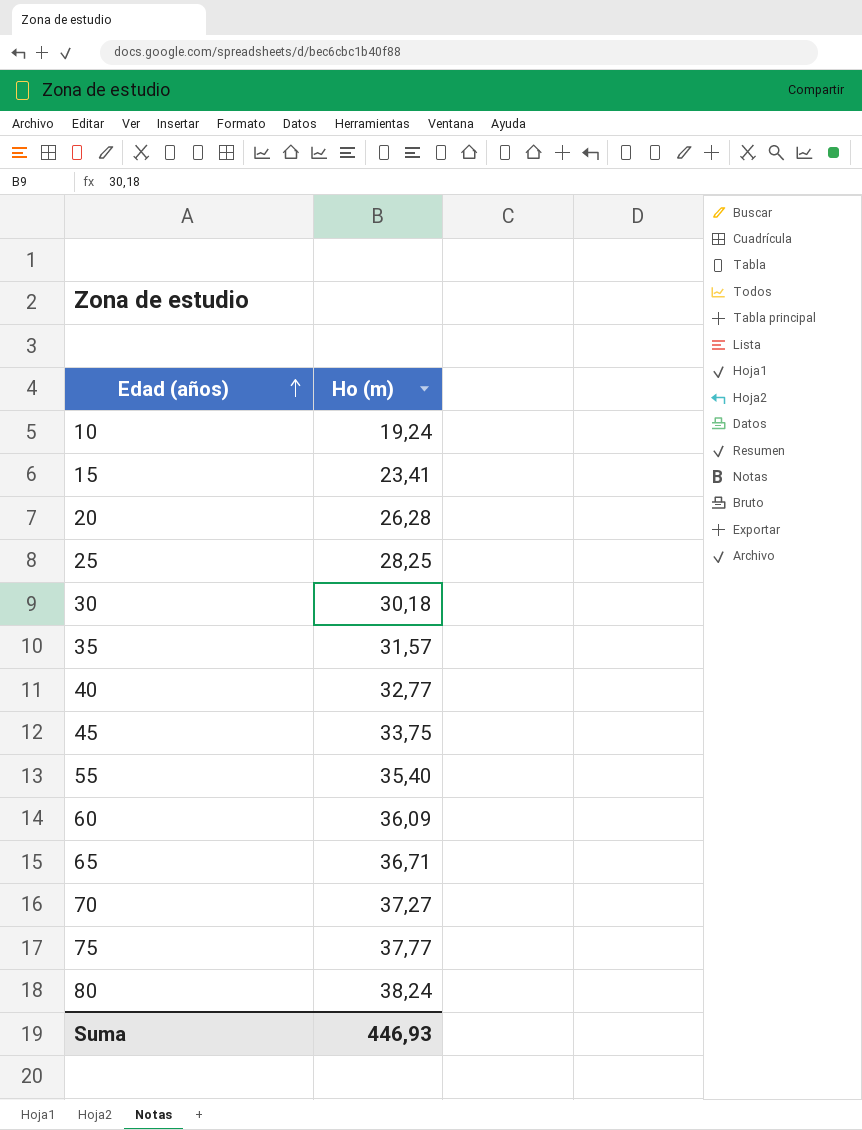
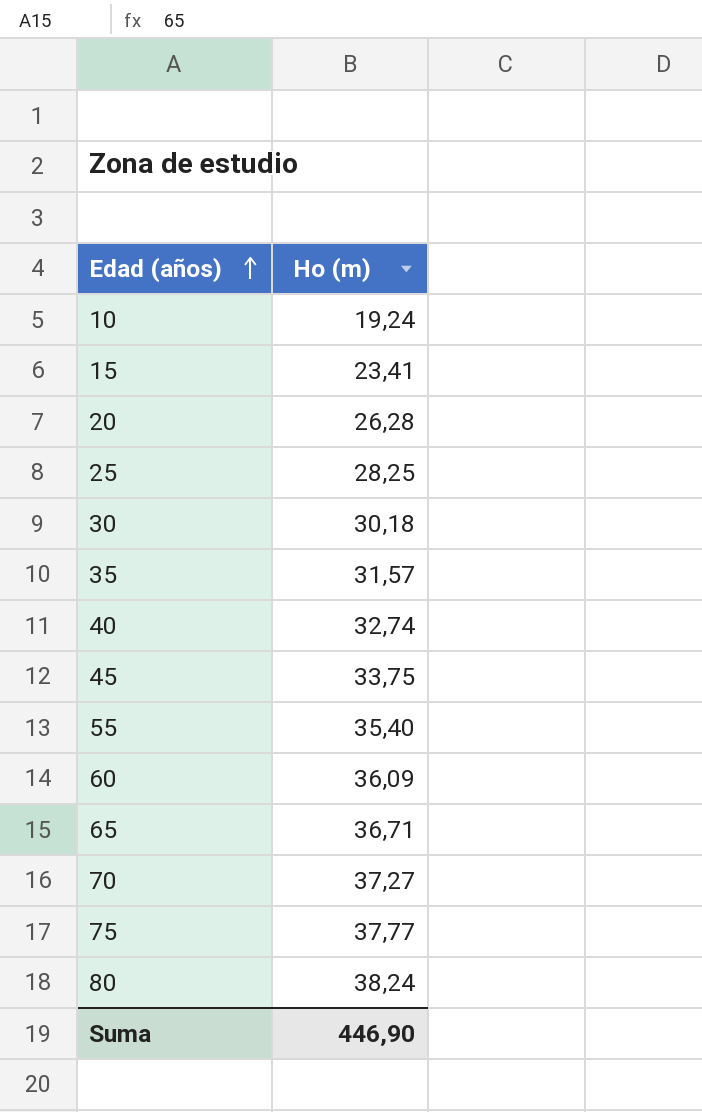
40 | Ho (m): 32,77 -> 32,74
Suma | Ho (m): 446,93 -> 446,90

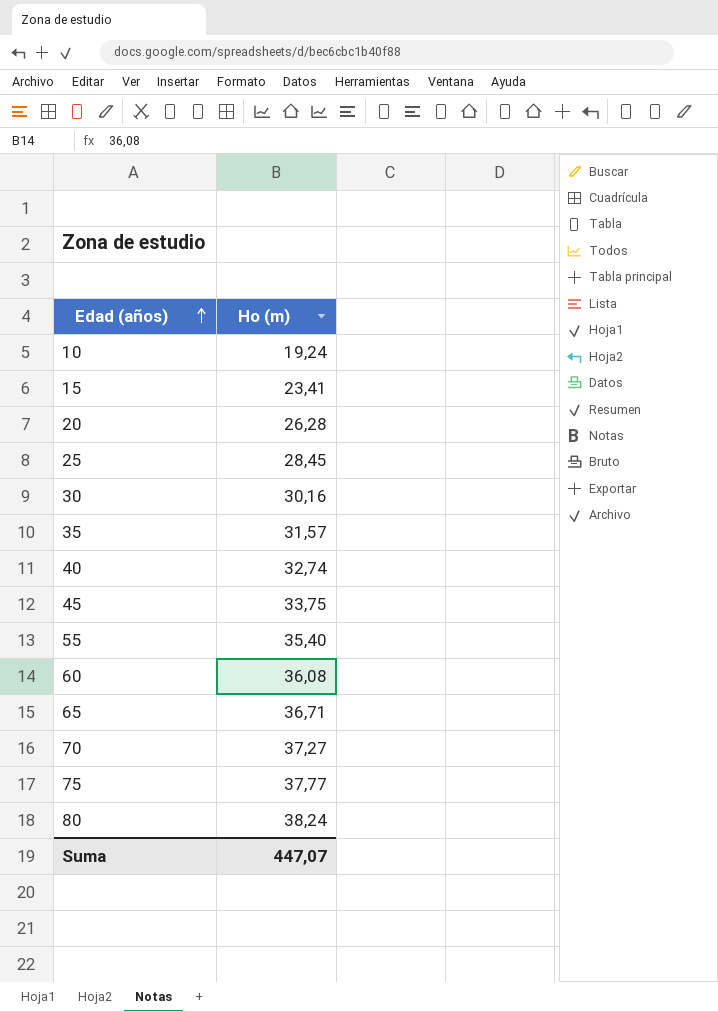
25 | Ho (m): 28,25 -> 28,45
30 | Ho (m): 30,18 -> 30,16
60 | Ho (m): 36,09 -> 36,08
Suma | Ho (m): 446,90 -> 447,07

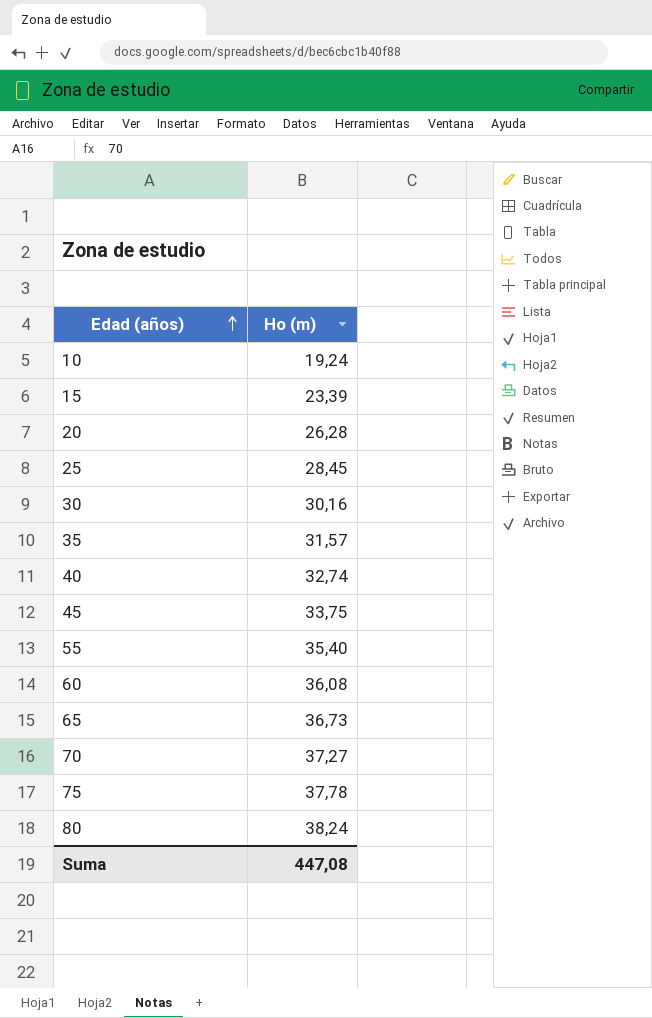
15 | Ho (m): 23,41 -> 23,39
65 | Ho (m): 36,71 -> 36,73
75 | Ho (m): 37,77 -> 37,78
Suma | Ho (m): 447,07 -> 447,08

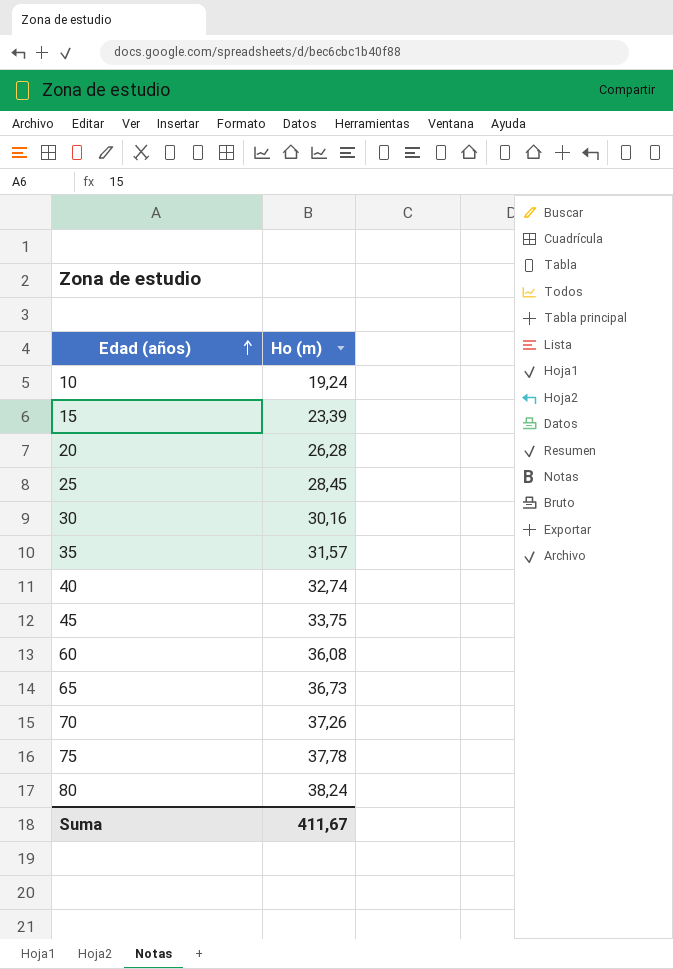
row 55: 35,40 -> none
70 | Ho (m): 37,27 -> 37,26
Suma | Ho (m): 447,08 -> 411,67

